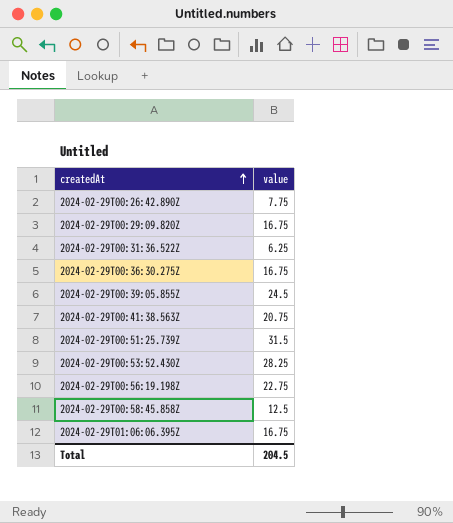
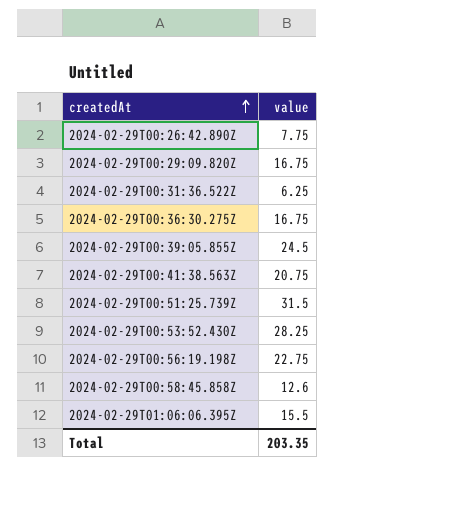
2024-02-29T00:58:45.858Z | value: 12.5 -> 12.6
2024-02-29T01:06:06.395Z | value: 16.75 -> 15.5
Total | value: 204.5 -> 203.35

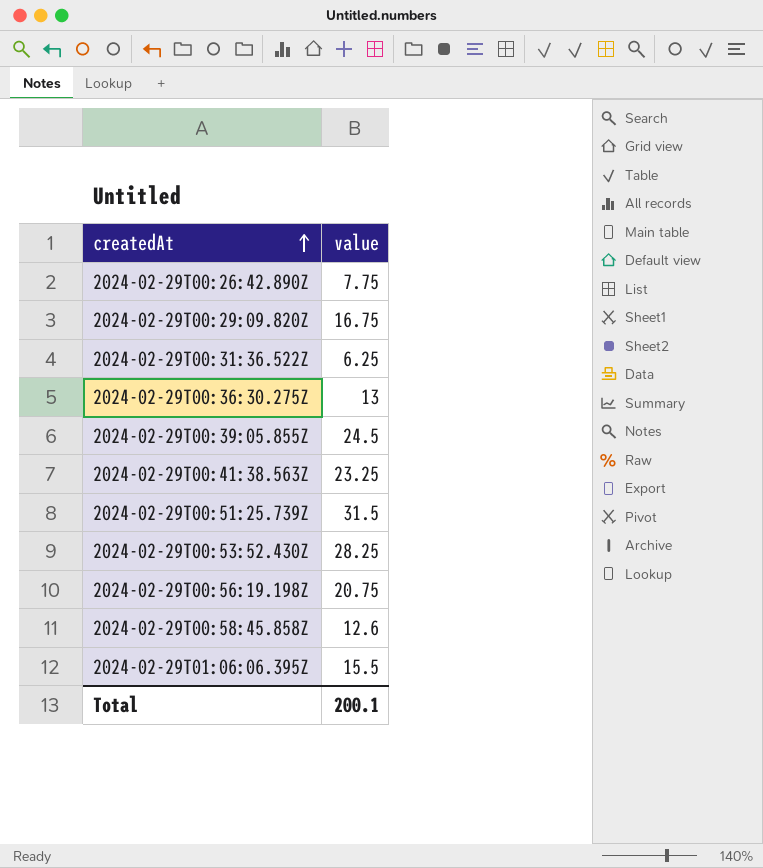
2024-02-29T00:36:30.275Z | value: 16.75 -> 13
2024-02-29T00:41:38.563Z | value: 20.75 -> 23.25
2024-02-29T00:56:19.198Z | value: 22.75 -> 20.75
Total | value: 203.35 -> 200.1

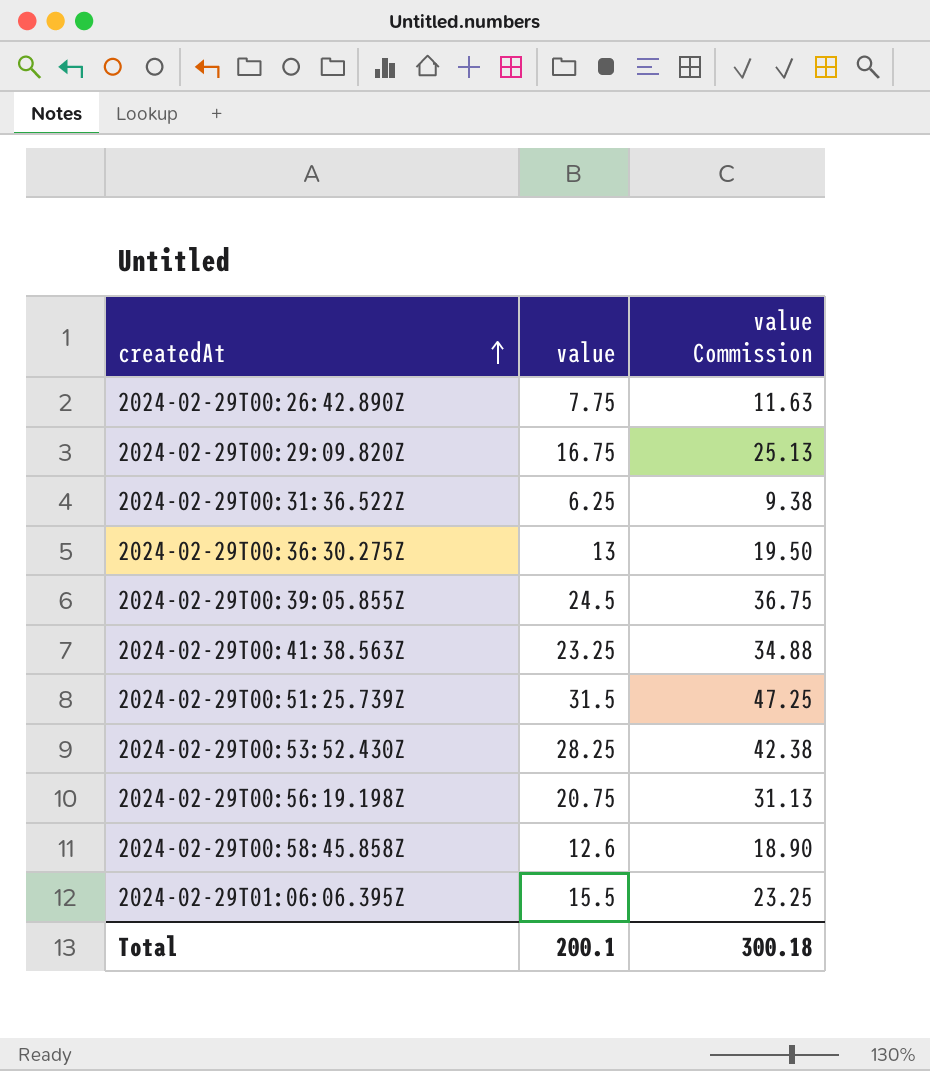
column value Commission | formula: none -> [value] * 1.5

